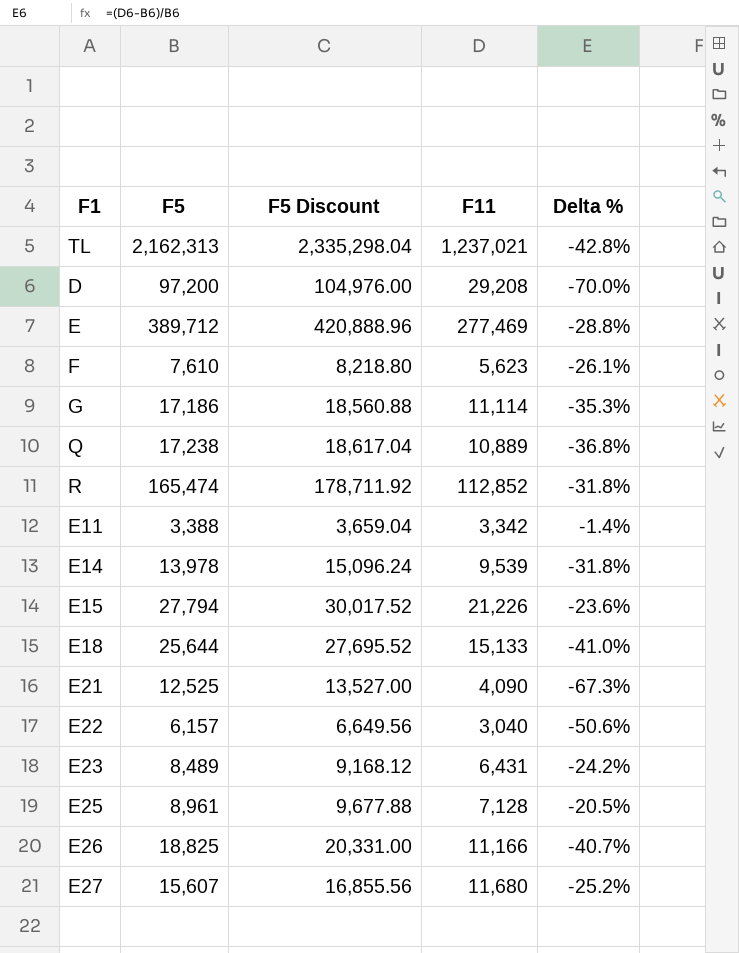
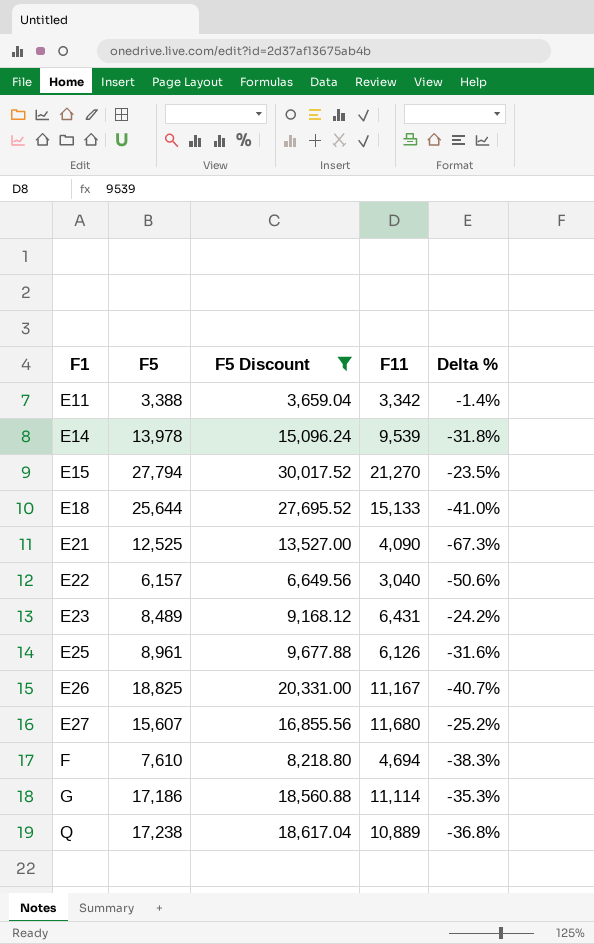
filter: none -> F5 Discount <= 30,017.52
row order: none -> F1 ascending
E15 | F11: 21,226 -> 21,270
E15 | Delta %: -23.6% -> -23.5%
E25 | F11: 7,128 -> 6,126
E25 | Delta %: -20.5% -> -31.6%
E26 | F11: 11,166 -> 11,167
F | F11: 5,623 -> 4,694
F | Delta %: -26.1% -> -38.3%

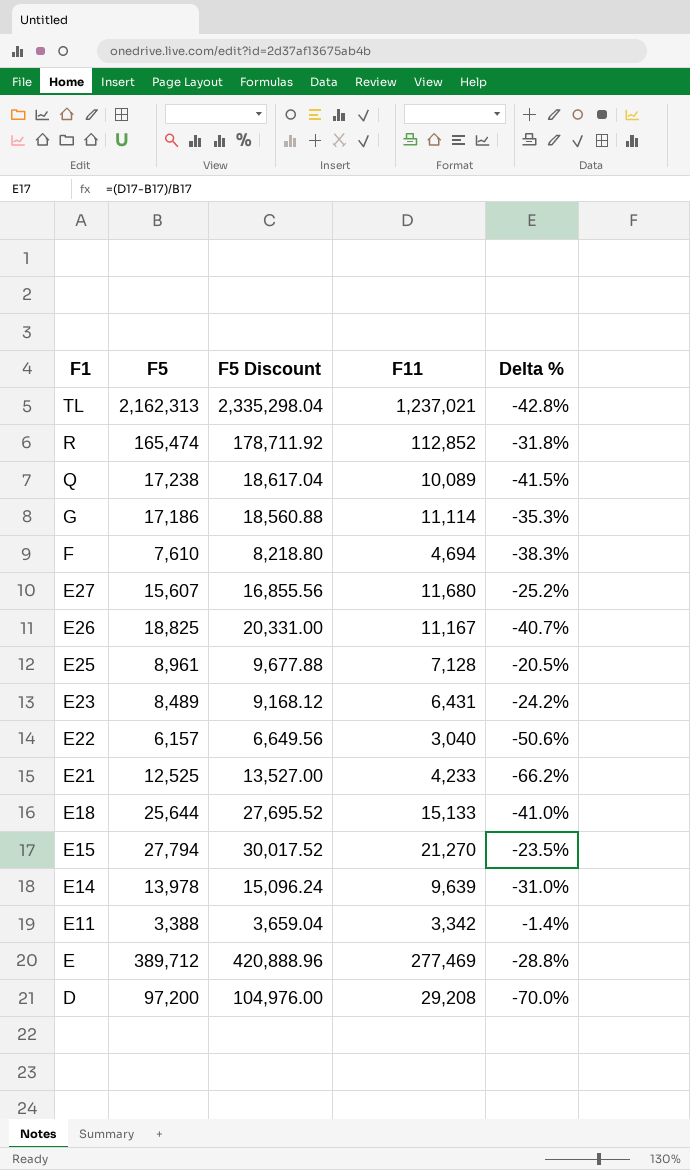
filter: F5 Discount <= 30,017.52 -> none
row order: F1 ascending -> F1 descending
Q | F11: 10,889 -> 10,089
Q | Delta %: -36.8% -> -41.5%
E25 | F11: 6,126 -> 7,128
E25 | Delta %: -31.6% -> -20.5%
E21 | F11: 4,090 -> 4,233
E21 | Delta %: -67.3% -> -66.2%
E14 | F11: 9,539 -> 9,639
E14 | Delta %: -31.8% -> -31.0%

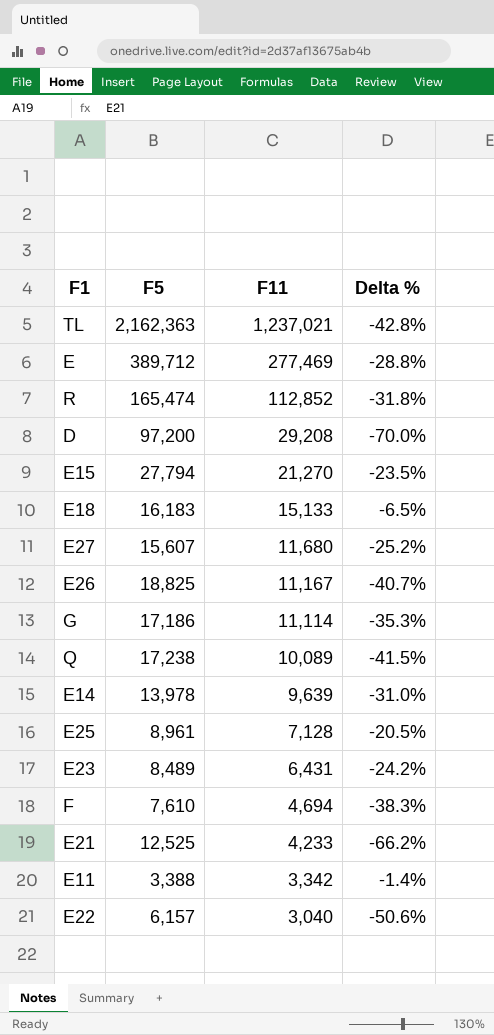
row order: F1 descending -> F11 descending
column F5 Discount | formula: [F5] * 1.08 -> none
TL | F5: 2,162,313 -> 2,162,363
E18 | F5: 25,644 -> 16,183
E18 | Delta %: -41.0% -> -6.5%

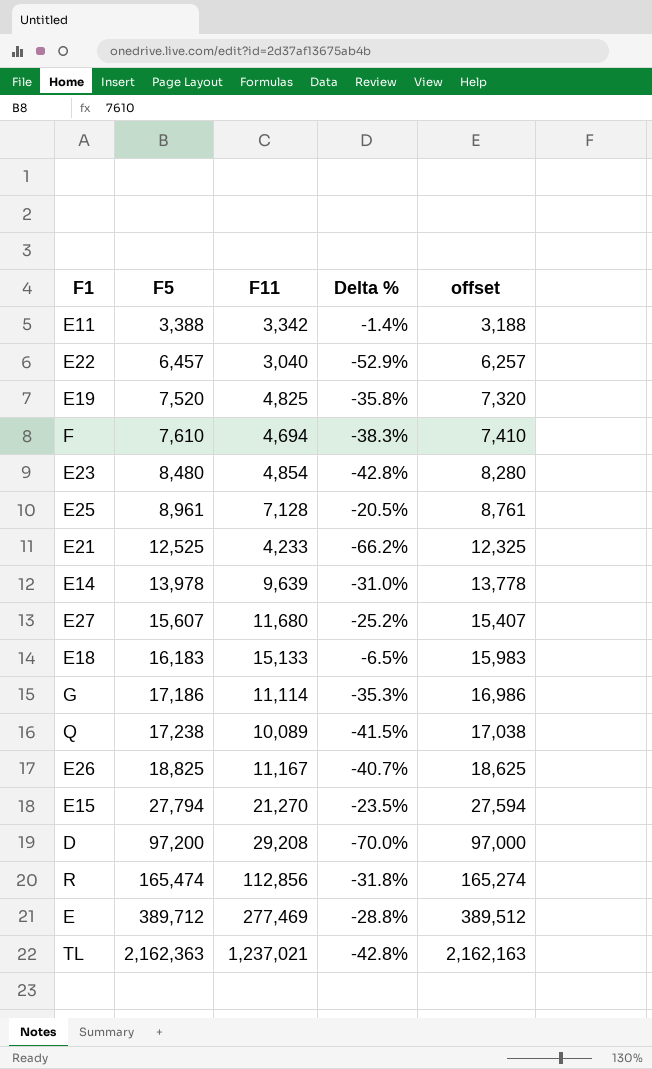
row order: F11 descending -> F5 ascending
column offset | formula: none -> [F5] - 200
E22 | F5: 6,157 -> 6,457
E22 | Delta %: -50.6% -> -52.9%
row E19: none -> 7,520 | 4,825 | -35.8% | 7,320
E23 | F5: 8,489 -> 8,480
E23 | F11: 6,431 -> 4,854
E23 | Delta %: -24.2% -> -42.8%
R | F11: 112,852 -> 112,856

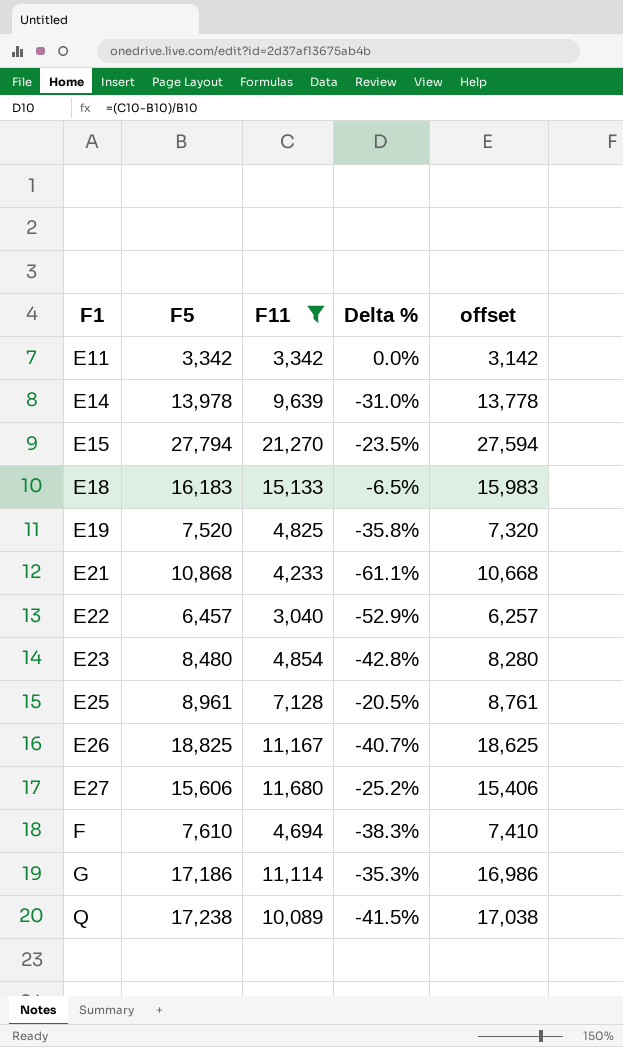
filter: none -> F11 <= 21,270
row order: F5 ascending -> F1 ascending
E11 | F5: 3,388 -> 3,342
E11 | Delta %: -1.4% -> 0.0%
E11 | offset: 3,188 -> 3,142
E21 | F5: 12,525 -> 10,868
E21 | Delta %: -66.2% -> -61.1%
E21 | offset: 12,325 -> 10,668
E27 | F5: 15,607 -> 15,606
E27 | offset: 15,407 -> 15,406

